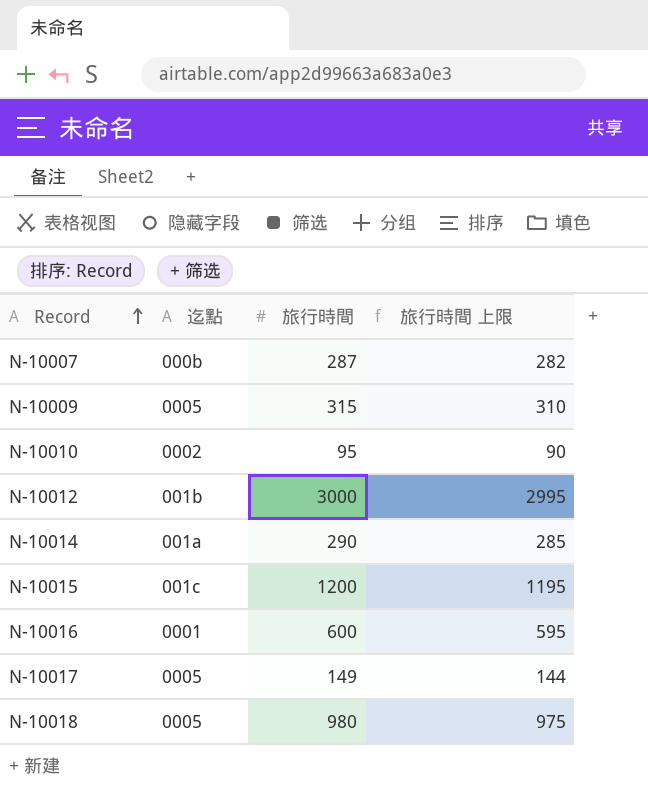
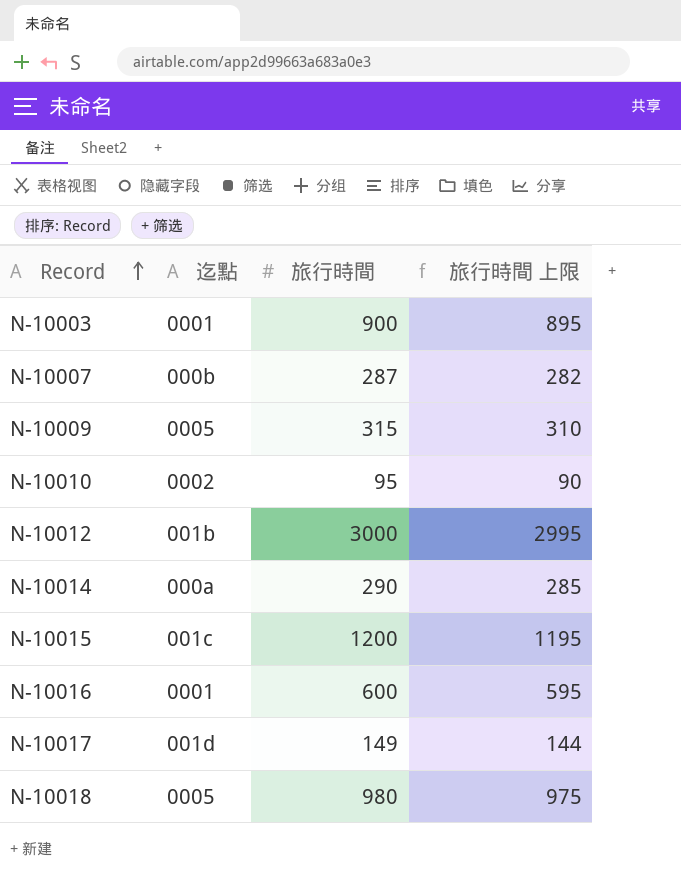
row N-10003: none -> 0001 | 900 | 895
N-10014 | 迄點: 001a -> 000a
N-10017 | 迄點: 0005 -> 001d

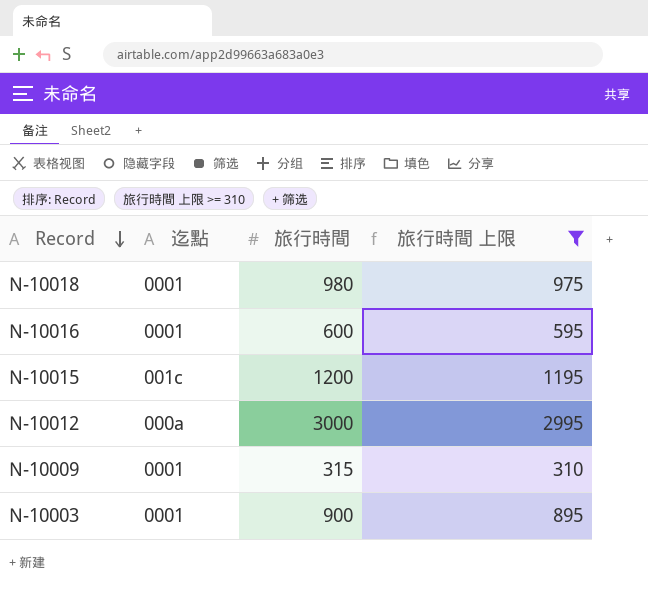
filter: none -> 旅行時間 上限 >= 310
row order: Record ascending -> Record descending
N-10018 | 迄點: 0005 -> 0001
N-10012 | 迄點: 001b -> 000a
N-10009 | 迄點: 0005 -> 0001

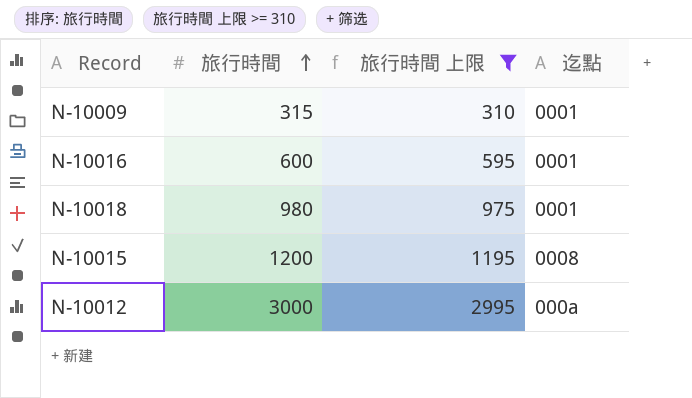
row order: Record descending -> 旅行時間 ascending
column 迄點 | position: 2 -> 4
row N-10003: 0001 | 900 | 895 -> none
N-10015 | 迄點: 001c -> 0008

